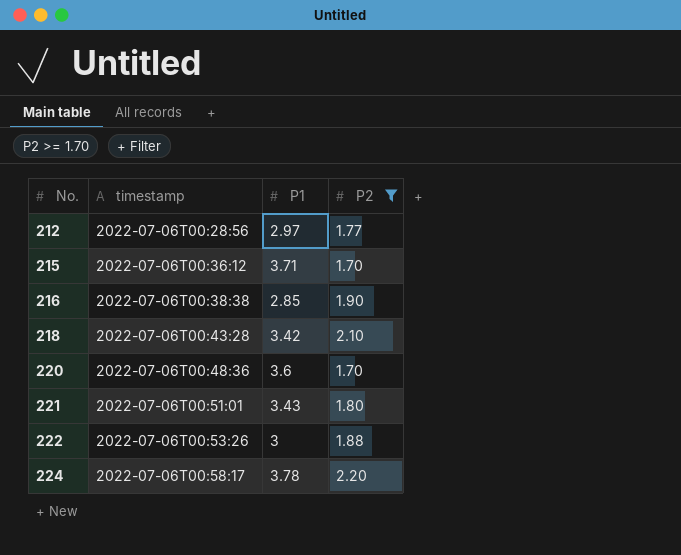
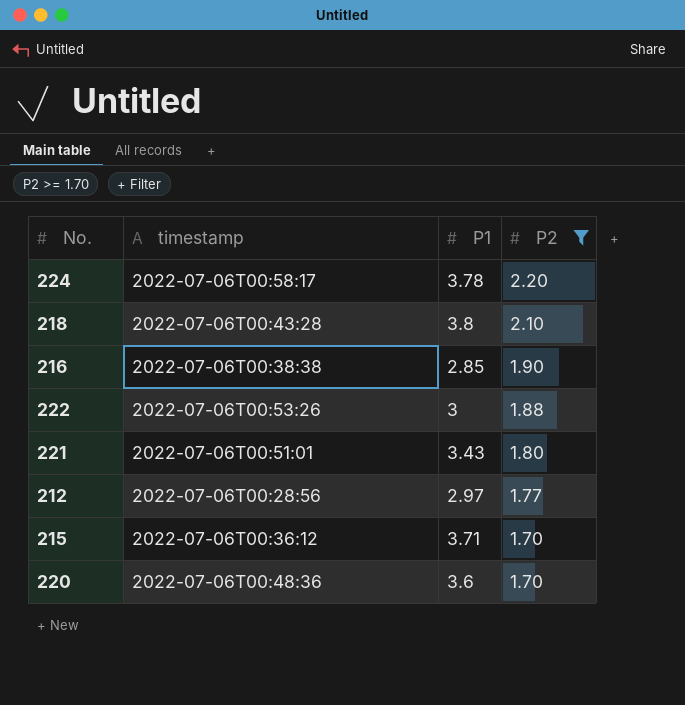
row order: No. ascending -> P2 descending
218 | P1: 3.42 -> 3.8

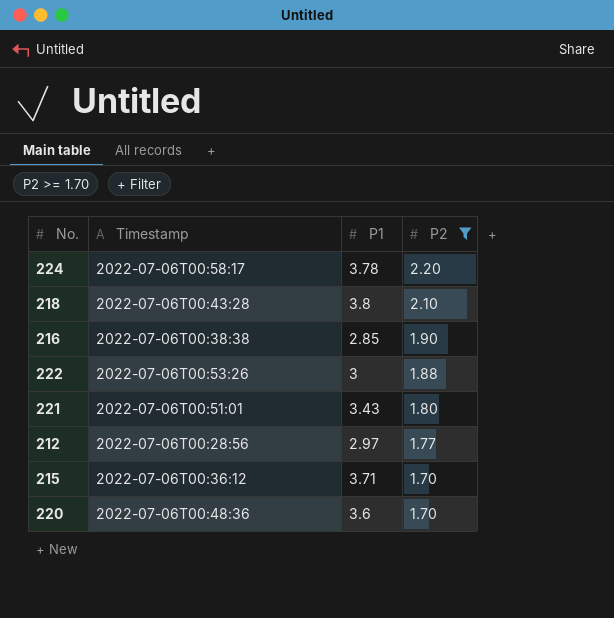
column name: timestamp -> Timestamp

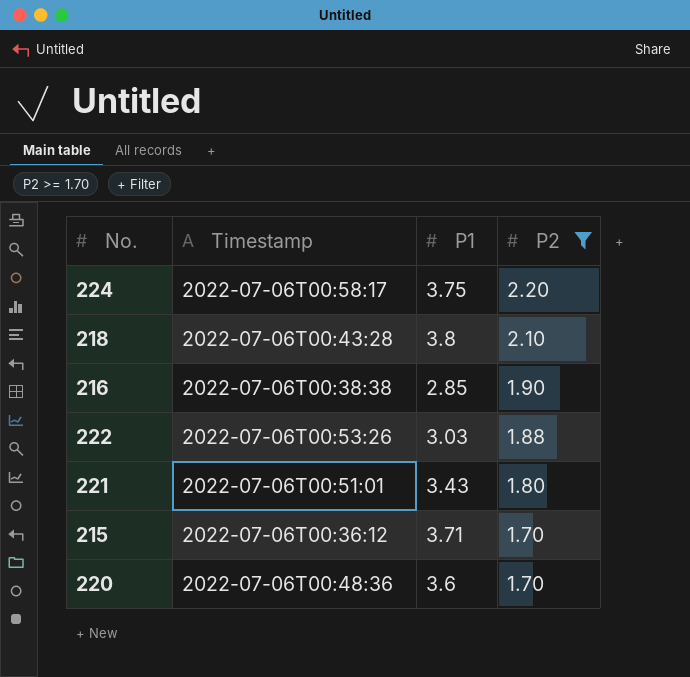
row 212: 2022-07-06T00:28:56 | 2.97 | 1.77 -> none
224 | P1: 3.78 -> 3.75
222 | P1: 3 -> 3.03

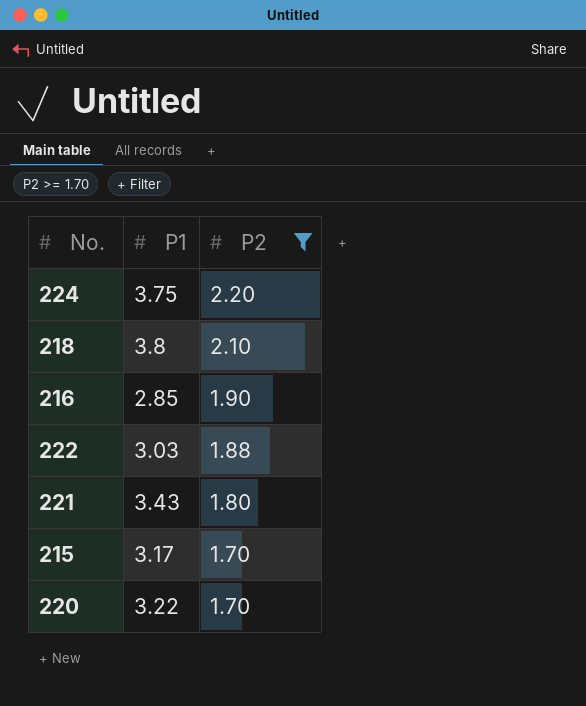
column Timestamp | position: 2 -> none
215 | P1: 3.71 -> 3.17
220 | P1: 3.6 -> 3.22

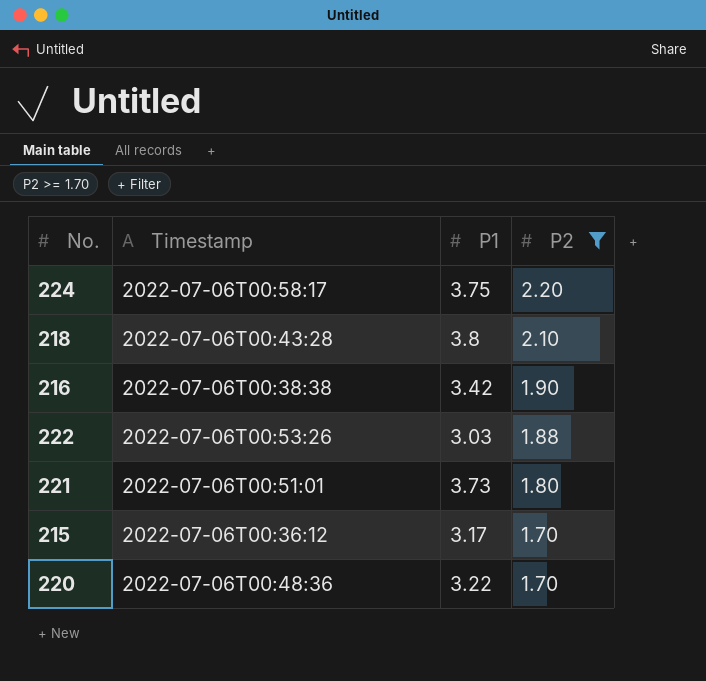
column Timestamp | position: none -> 2
216 | P1: 2.85 -> 3.42
221 | P1: 3.43 -> 3.73

